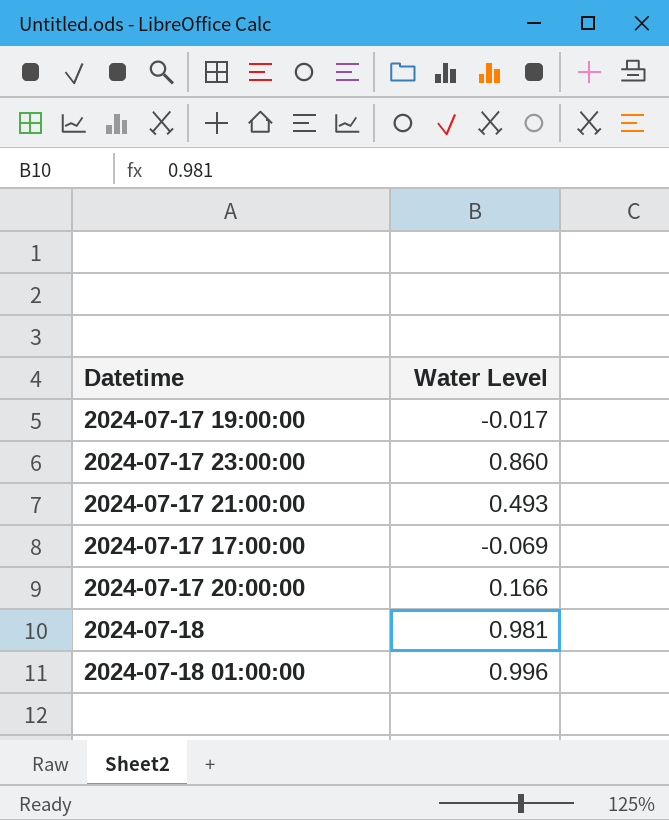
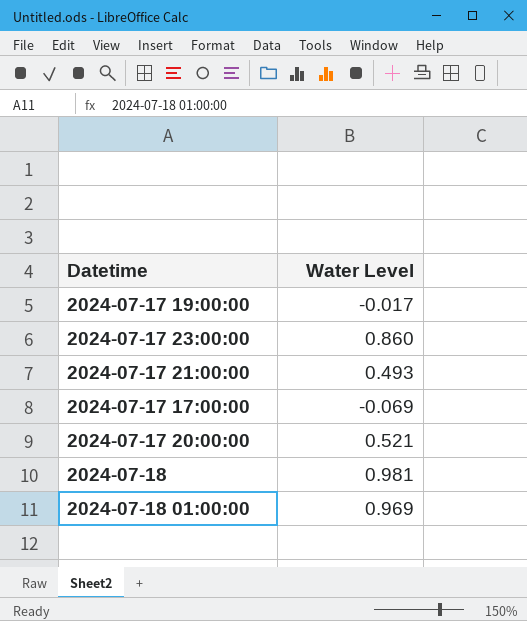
2024-07-17 20:00:00 | Water Level: 0.166 -> 0.521
2024-07-18 01:00:00 | Water Level: 0.996 -> 0.969

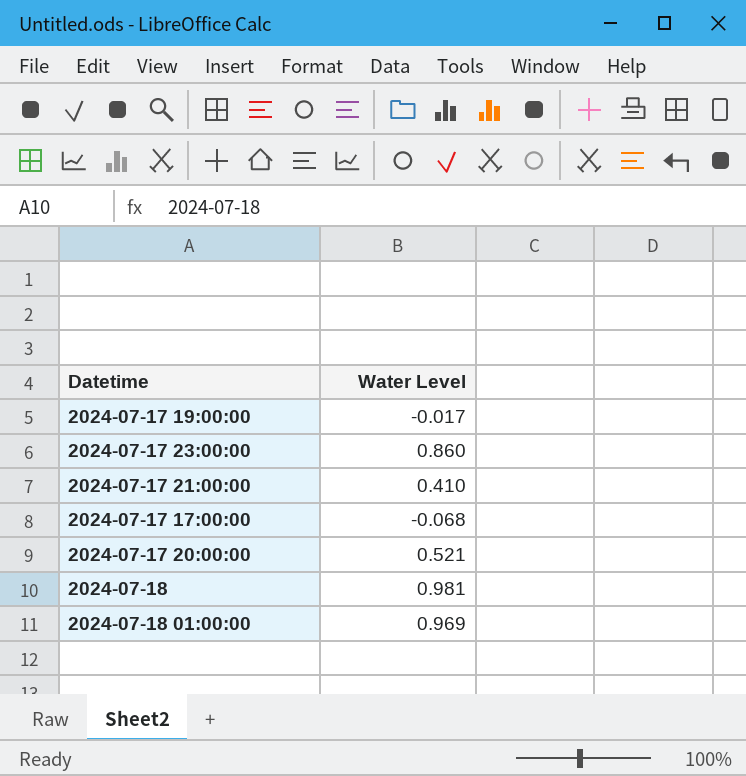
2024-07-17 21:00:00 | Water Level: 0.493 -> 0.410
2024-07-17 17:00:00 | Water Level: -0.069 -> -0.068

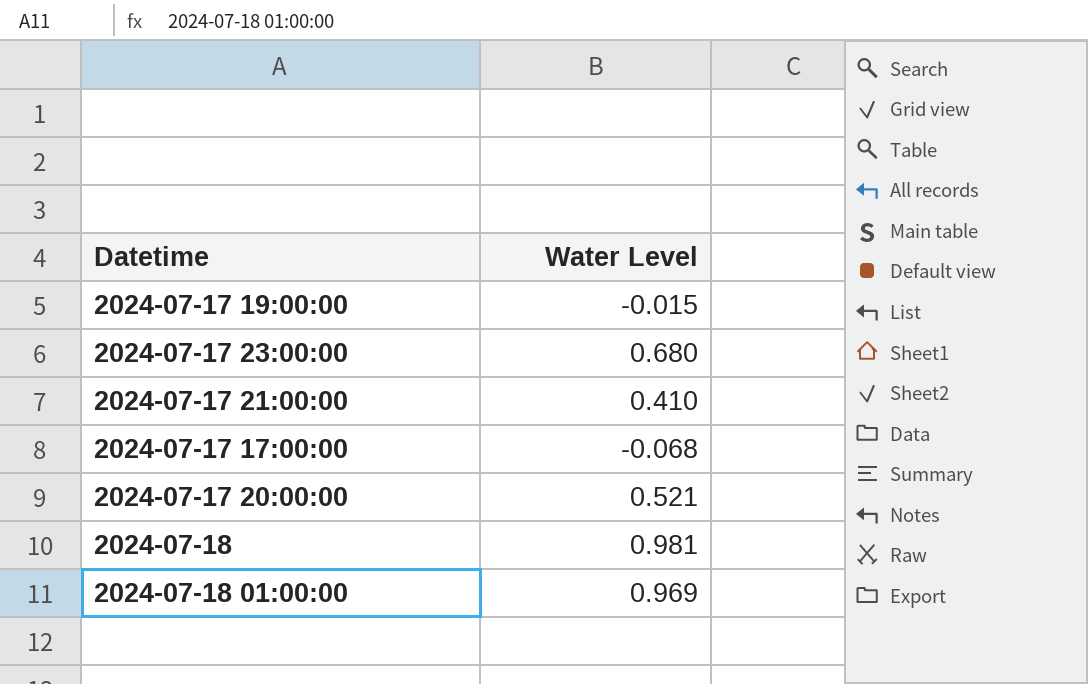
2024-07-17 19:00:00 | Water Level: -0.017 -> -0.015
2024-07-17 23:00:00 | Water Level: 0.860 -> 0.680

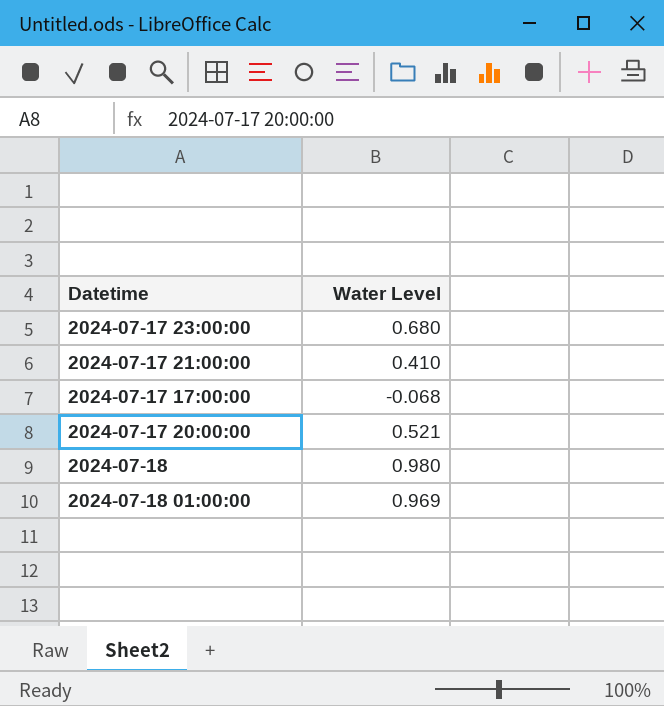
row 2024-07-17 19:00:00: -0.015 -> none
2024-07-18 | Water Level: 0.981 -> 0.980

